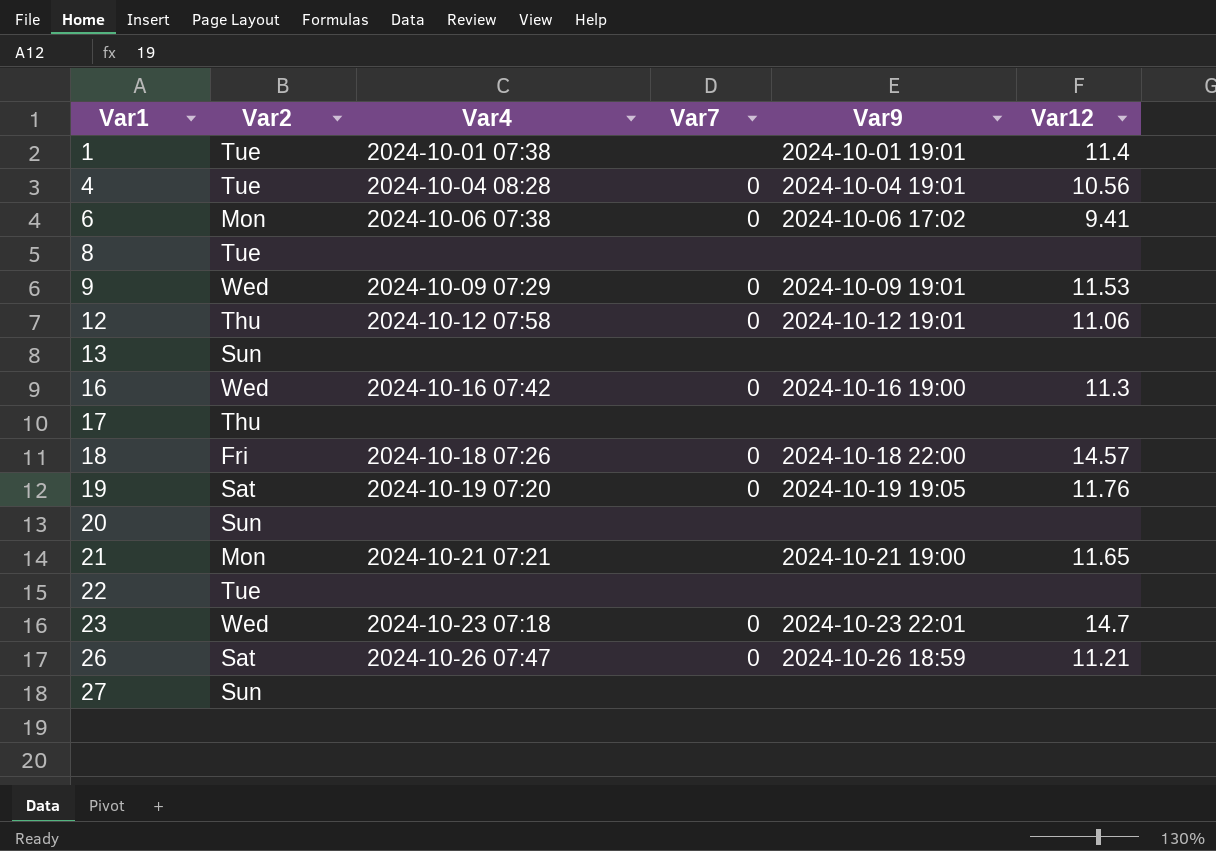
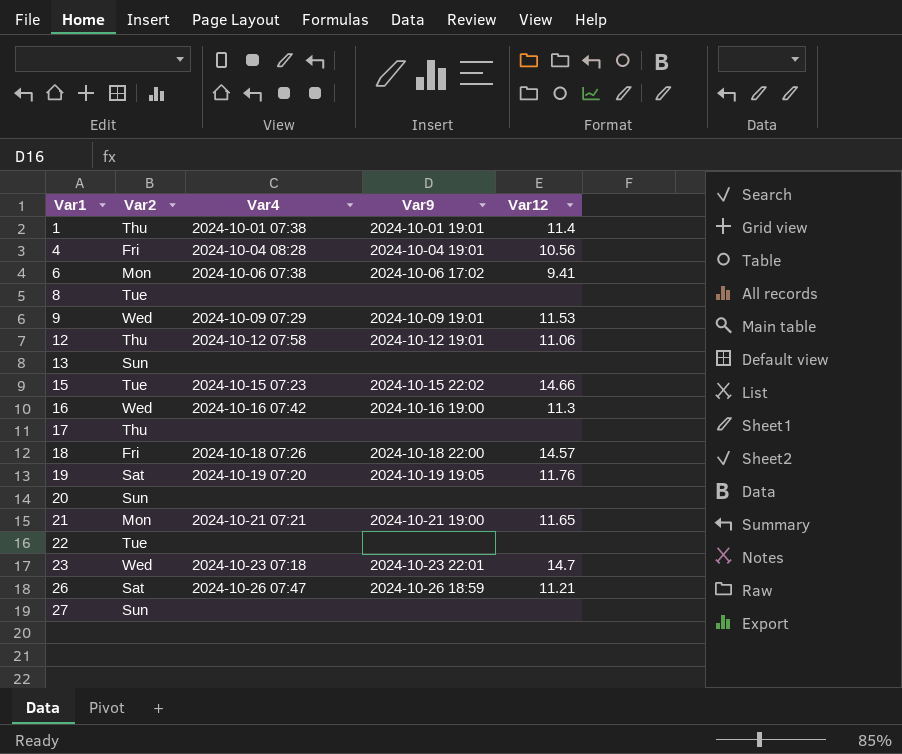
column Var7 | position: 4 -> none
1 | Var2: Tue -> Thu
4 | Var2: Tue -> Fri
row 15: none -> Tue | 2024-10-15 07:23 | 2024-10-15 22:02 | 14.66

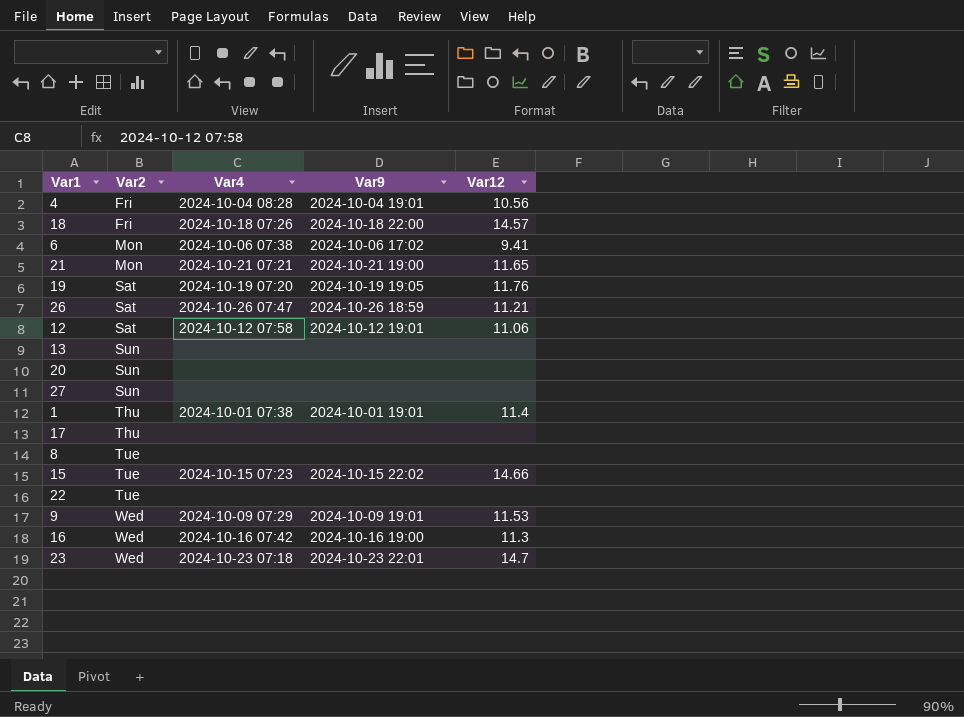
row order: Var1 ascending -> Var2 ascending
12 | Var2: Thu -> Sat

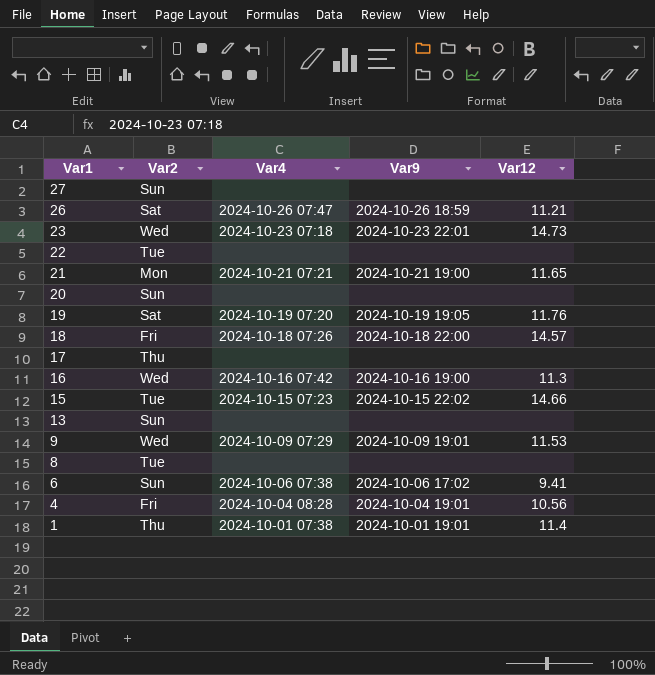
row order: Var2 ascending -> Var1 descending
row 12: Sat | 2024-10-12 07:58 | 2024-10-12 19:01 | 11.06 -> none
23 | Var12: 14.7 -> 14.73
6 | Var2: Mon -> Sun

